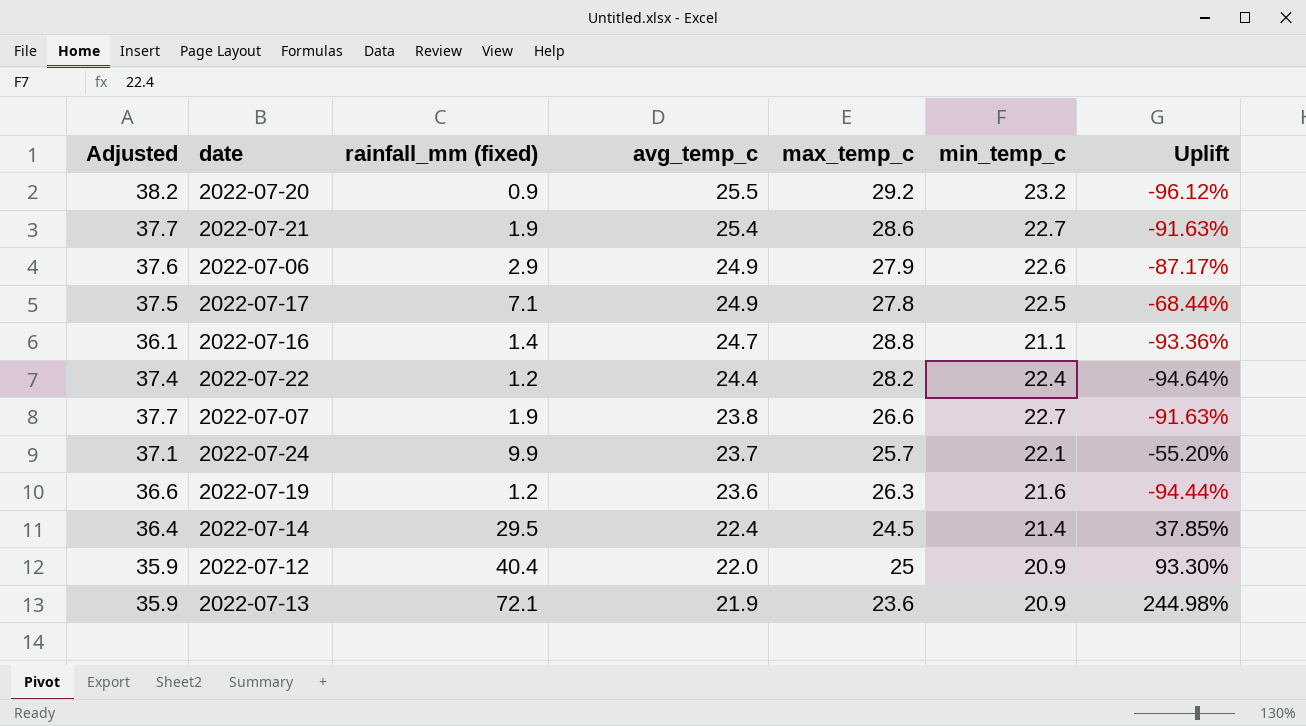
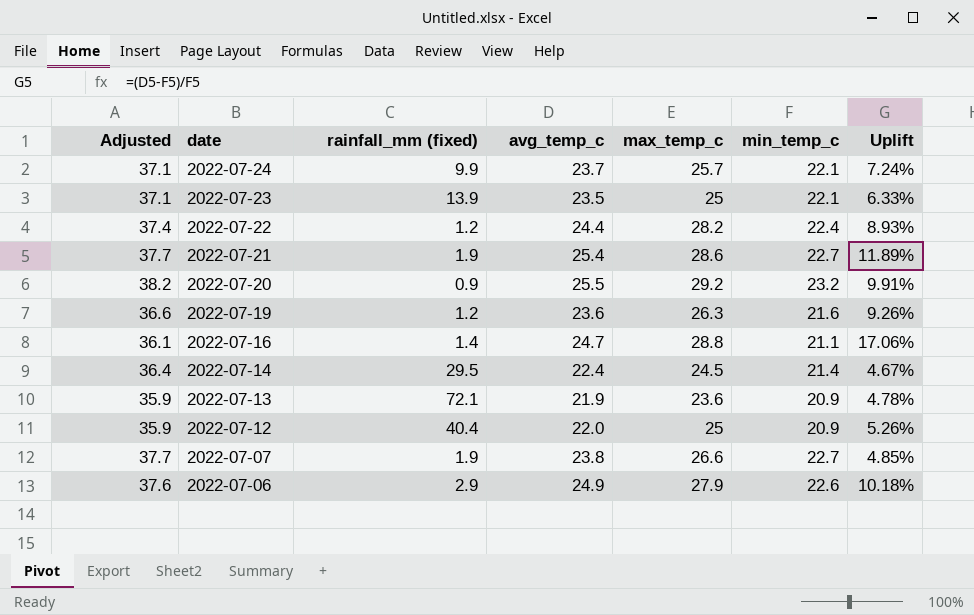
row order: avg_temp_c descending -> date descending
column Uplift | formula: ([rainfall_mm (fixed)] - [min_temp_c]) / [min_temp_c] -> ([avg_temp_c] - [min_temp_c]) / [min_temp_c]
row 2022-07-17: 37.5 | 7.1 | 24.9 | 27.8 | 22.5 | -68.44% -> none
row 2022-07-23: none -> 37.1 | 13.9 | 23.5 | 25 | 22.1 | 6.33%

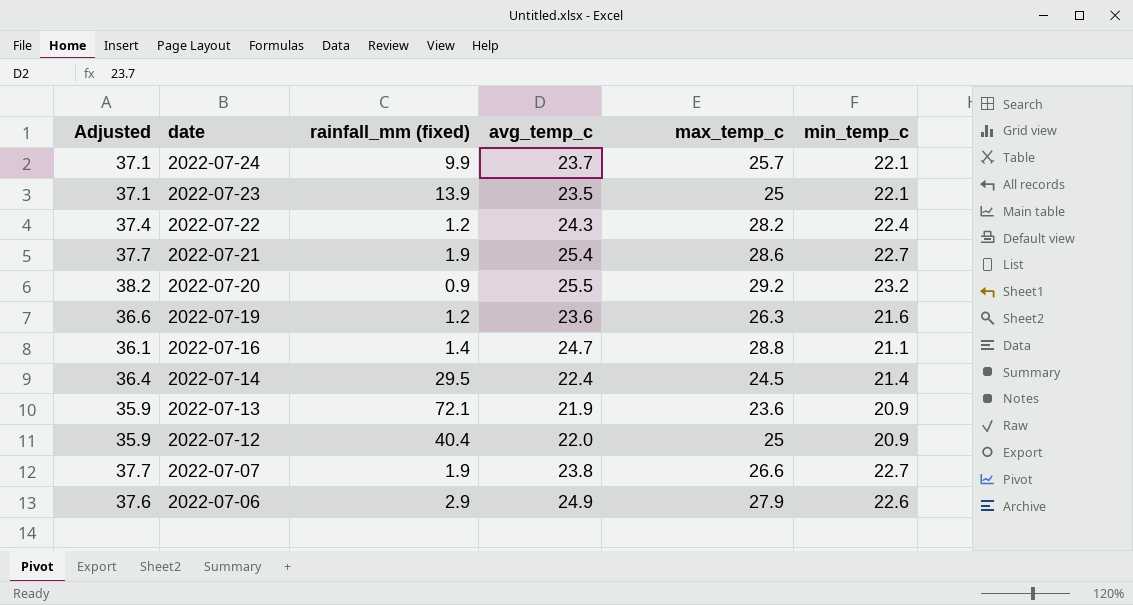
column Uplift | formula: ([avg_temp_c] - [min_temp_c]) / [min_temp_c] -> none
2022-07-22 | avg_temp_c: 24.4 -> 24.3

